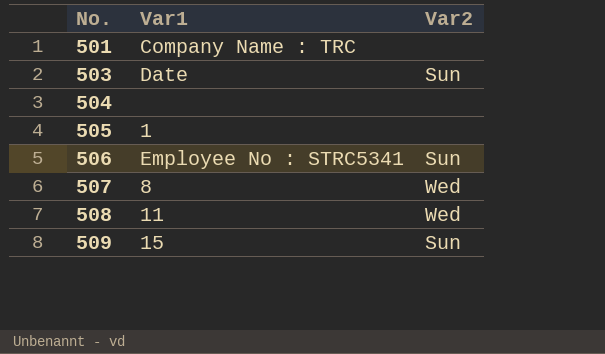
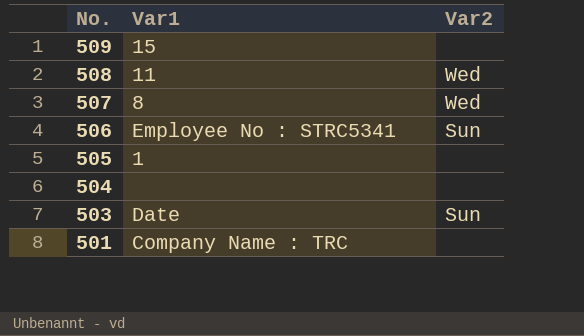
row order: No. ascending -> No. descending
509 | Var2: Sun -> none

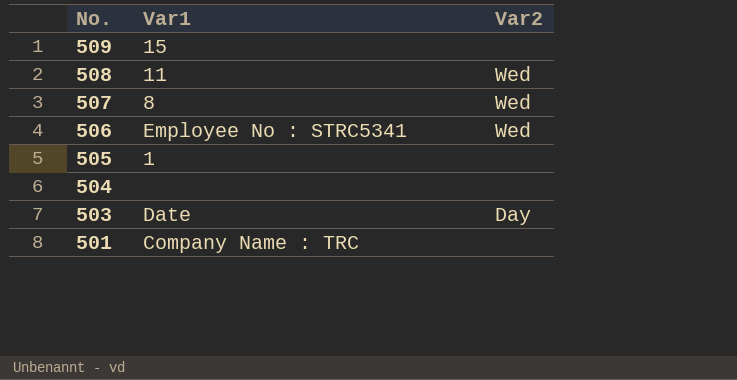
506 | Var2: Sun -> Wed
503 | Var2: Sun -> Day

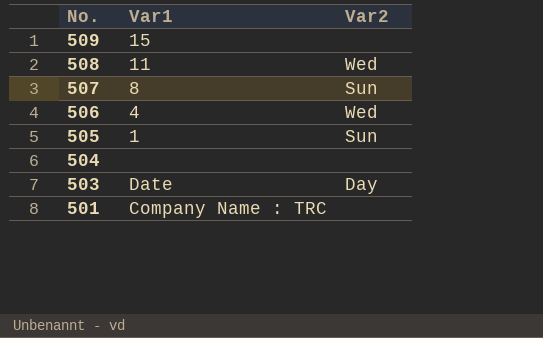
507 | Var2: Wed -> Sun
506 | Var1: Employee No : STRC5341 -> 4
505 | Var2: none -> Sun

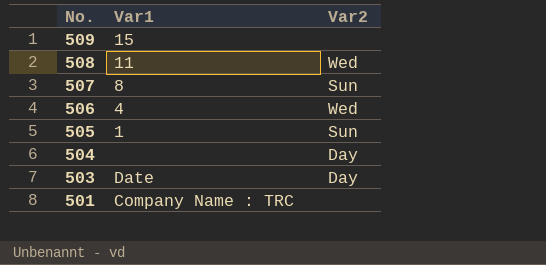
504 | Var2: none -> Day

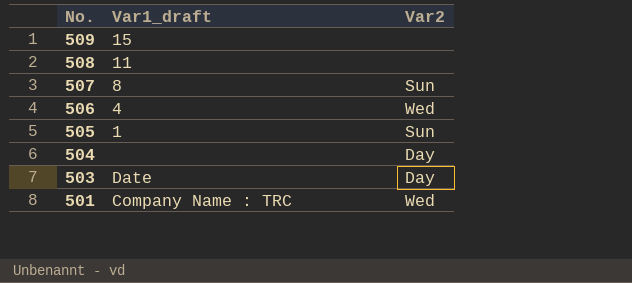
column name: Var1 -> Var1_draft
508 | Var2: Wed -> none
501 | Var2: none -> Wed

